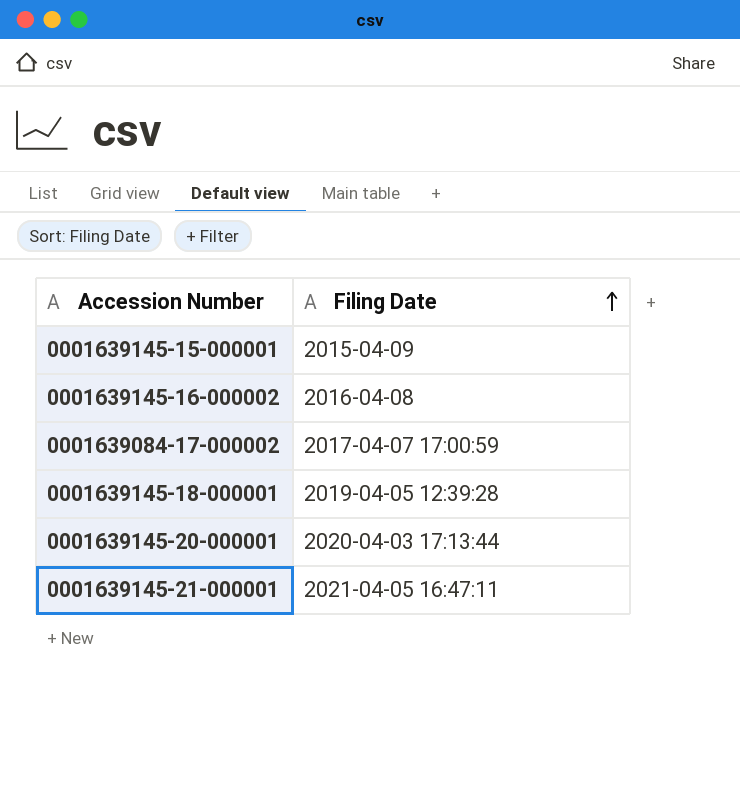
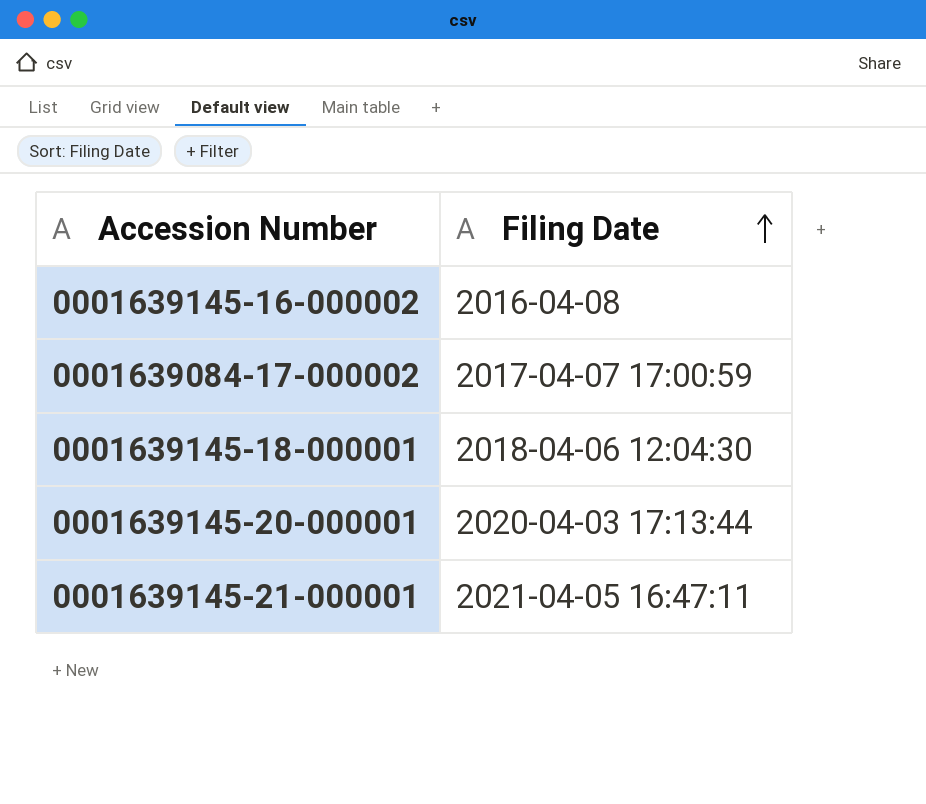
row 0001639145-15-000001: 2015-04-09 -> none
0001639145-18-000001 | Filing Date: 2019-04-05 12:39:28 -> 2018-04-06 12:04:30

